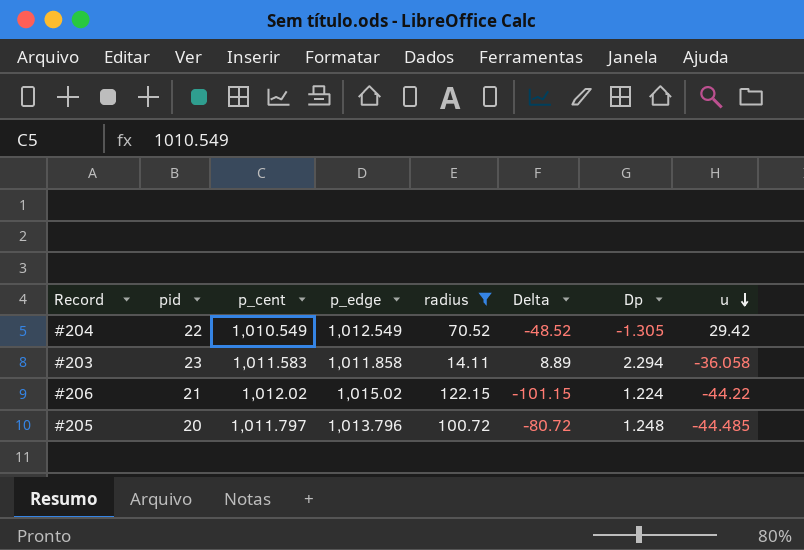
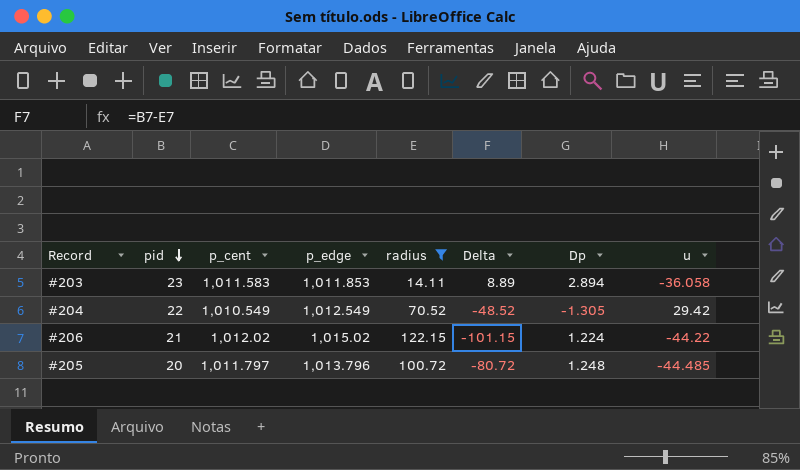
row order: u descending -> pid descending
#203 | p_edge: 1,011.858 -> 1,011.853
#203 | Dp: 2.294 -> 2.894

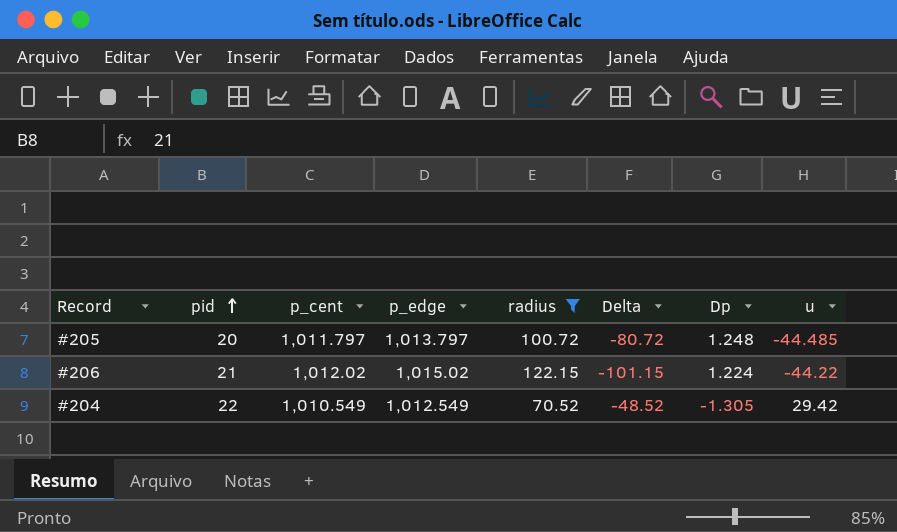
row order: pid descending -> pid ascending
row #203: 23 | 1,011.583 | 1,011.853 | 14.11 | 8.89 | 2.894 | -36.058 -> none
#205 | p_edge: 1,013.796 -> 1,013.797

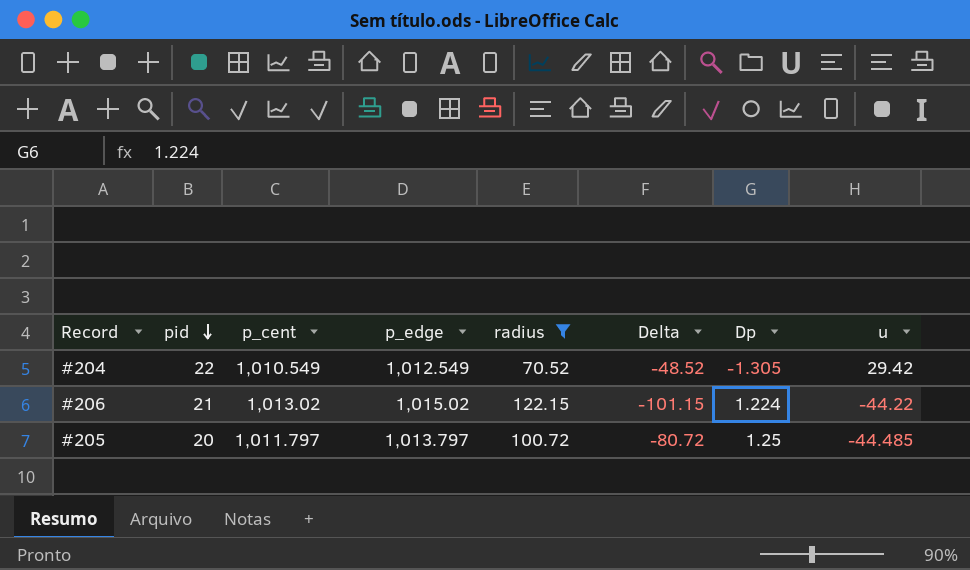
row order: pid ascending -> pid descending
#206 | p_cent: 1,012.02 -> 1,013.02
#205 | Dp: 1.248 -> 1.25

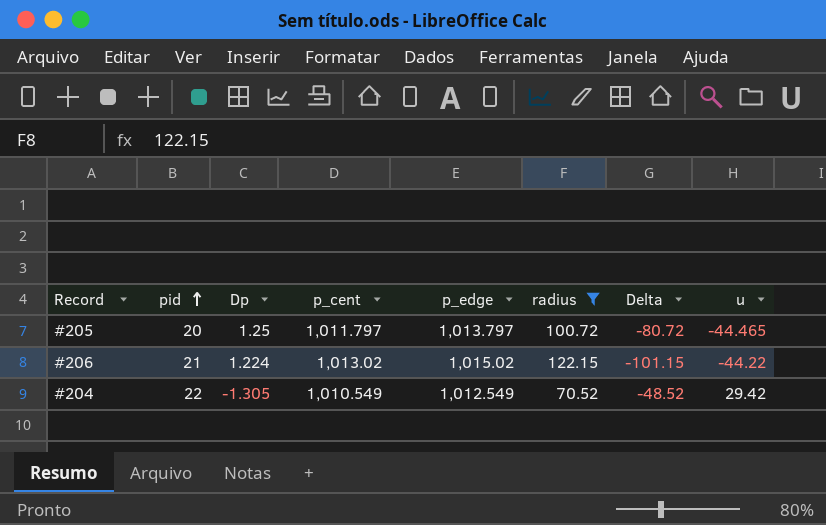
row order: pid descending -> pid ascending
column Dp | position: 7 -> 3
#205 | u: -44.485 -> -44.465

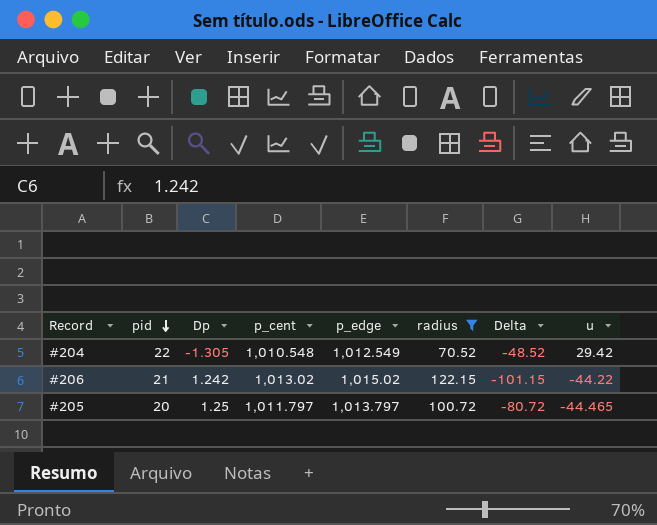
row order: pid ascending -> pid descending
#204 | p_cent: 1,010.549 -> 1,010.548
#206 | Dp: 1.224 -> 1.242

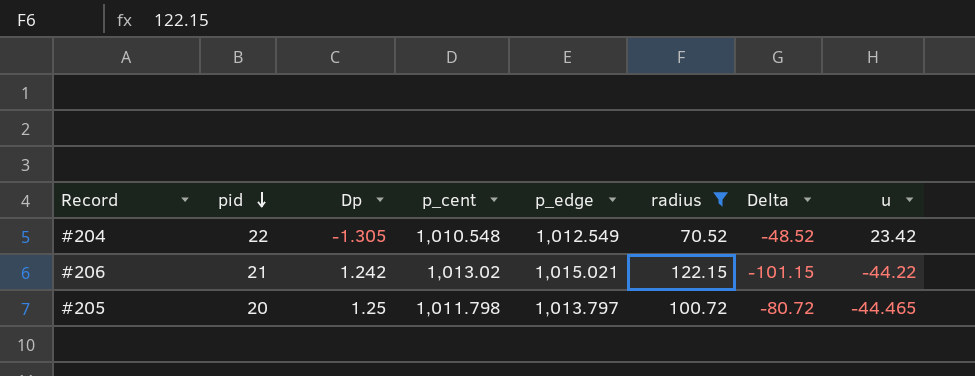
#204 | u: 29.42 -> 23.42
#206 | p_edge: 1,015.02 -> 1,015.021
#205 | p_cent: 1,011.797 -> 1,011.798

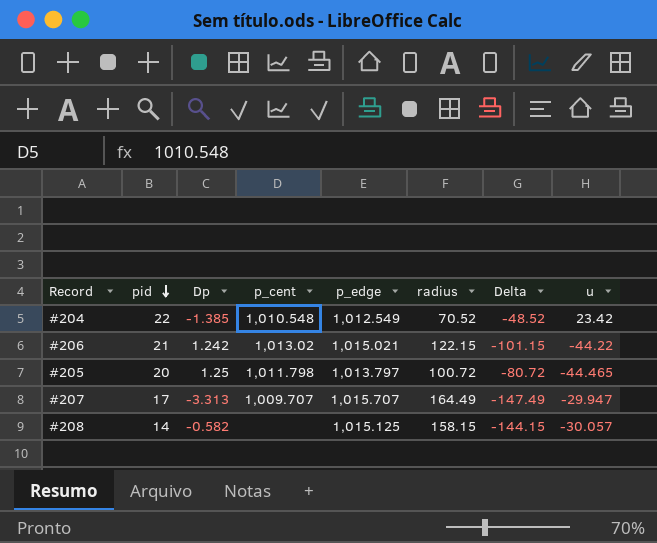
filter: radius <= 122.15 -> none
#204 | Dp: -1.305 -> -1.385

